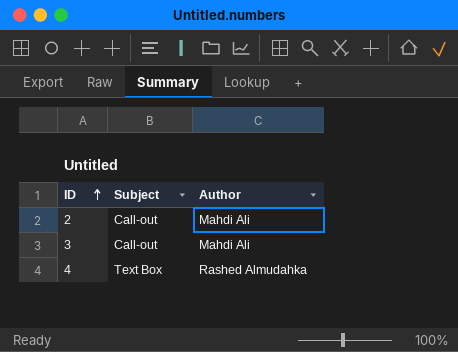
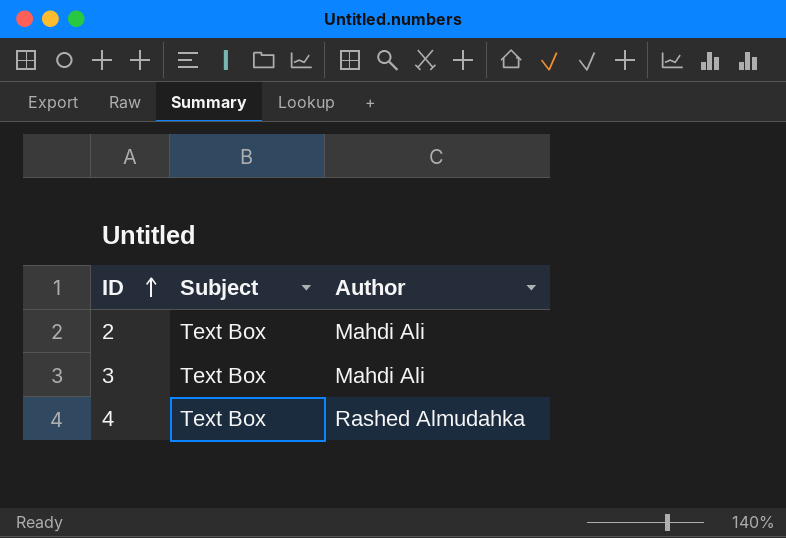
2 | Subject: Call-out -> Text Box
3 | Subject: Call-out -> Text Box

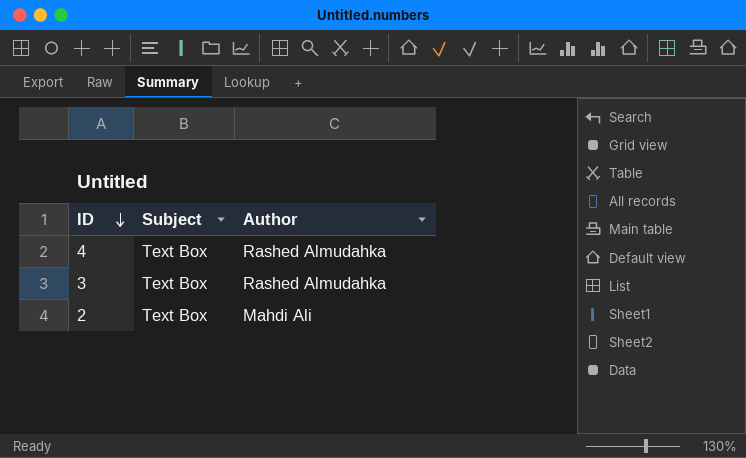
row order: ID ascending -> ID descending
3 | Author: Mahdi Ali -> Rashed Almudahka

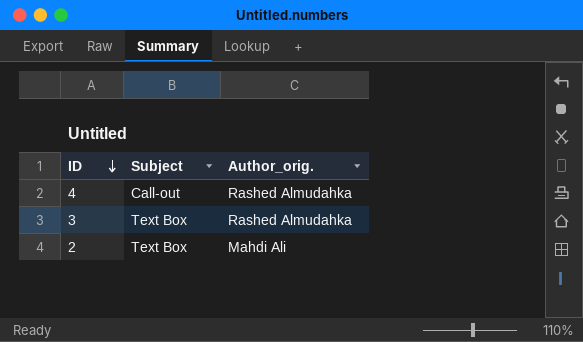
column name: Author -> Author_orig.
4 | Subject: Text Box -> Call-out

